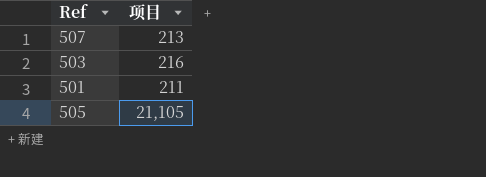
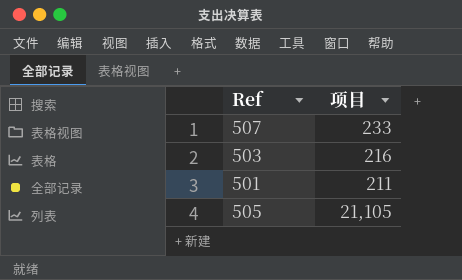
507 | 项目: 213 -> 233

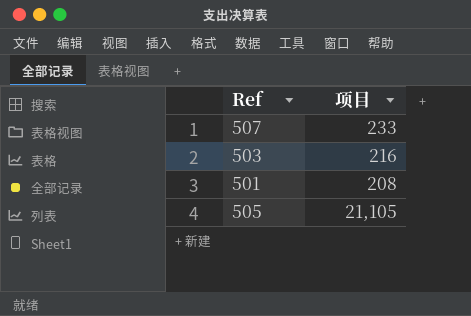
501 | 项目: 211 -> 208

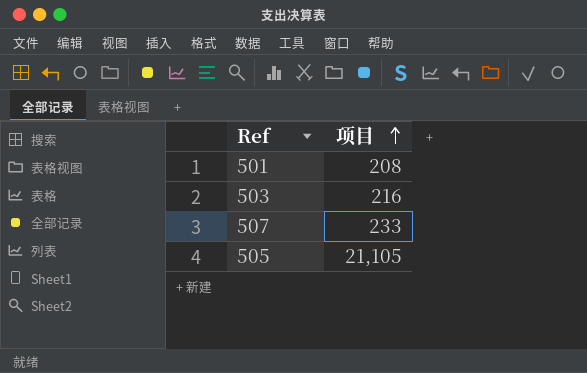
row order: none -> 项目 ascending

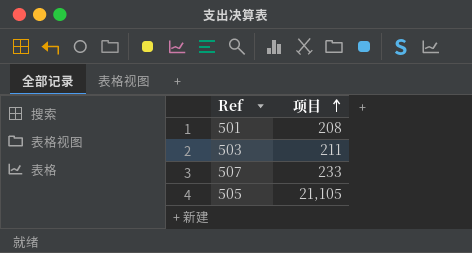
503 | 项目: 216 -> 211

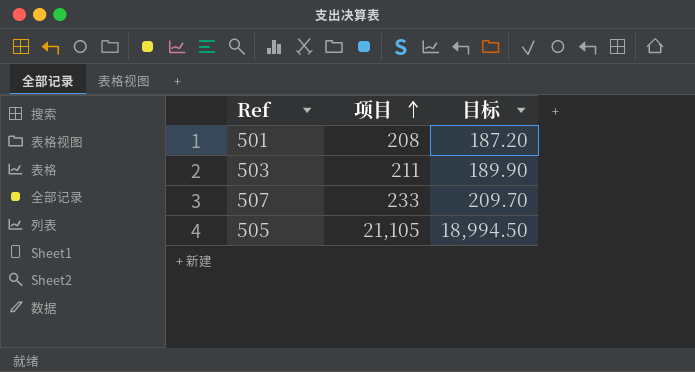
column 目标 | formula: none -> [项目] * 0.9

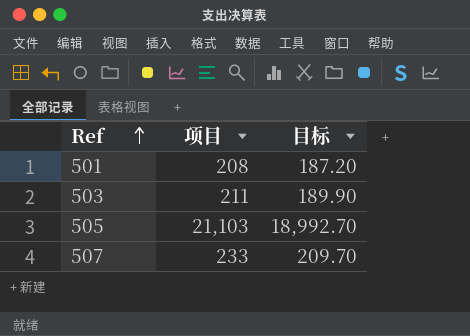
row order: 项目 ascending -> Ref ascending
505 | 项目: 21,105 -> 21,103
505 | 目标: 18,994.50 -> 18,992.70

